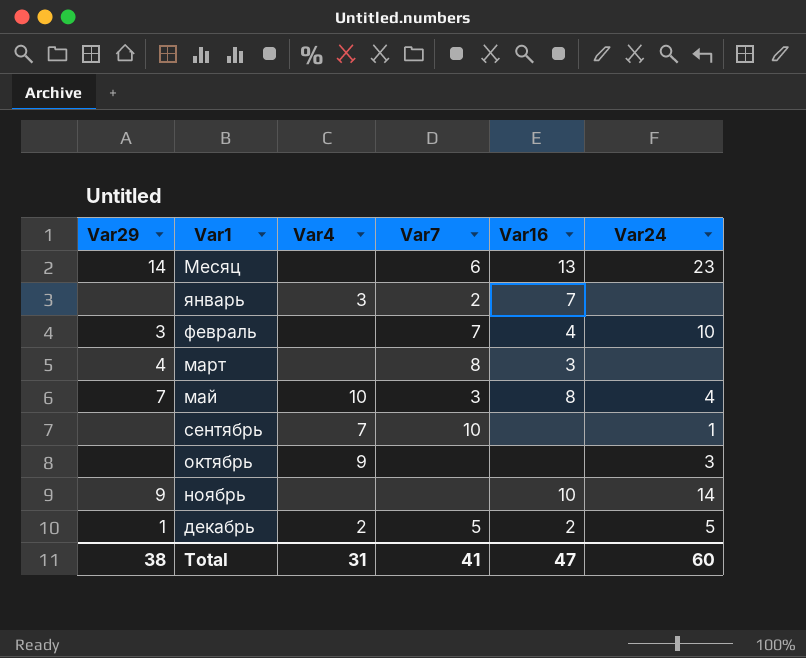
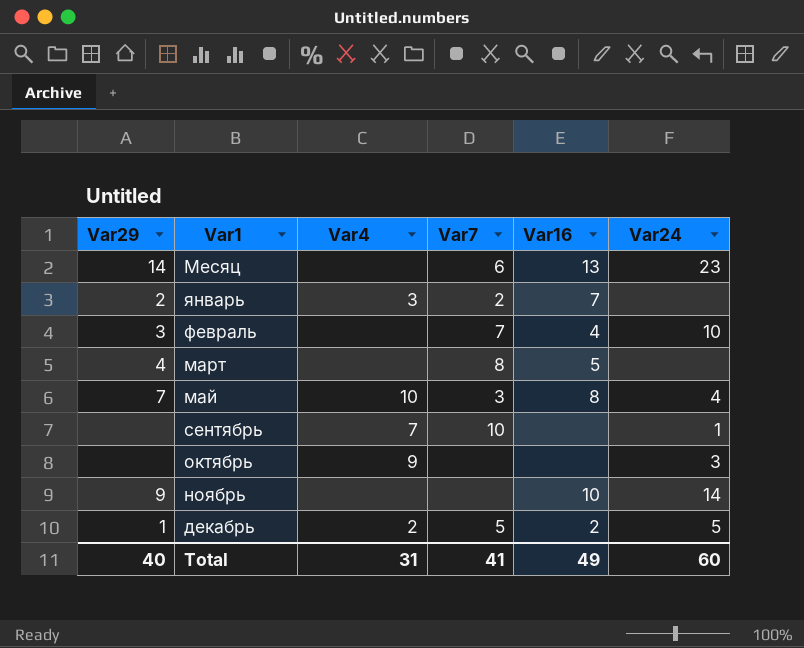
январь | Var29: none -> 2
март | Var16: 3 -> 5
Total | Var29: 38 -> 40
Total | Var16: 47 -> 49

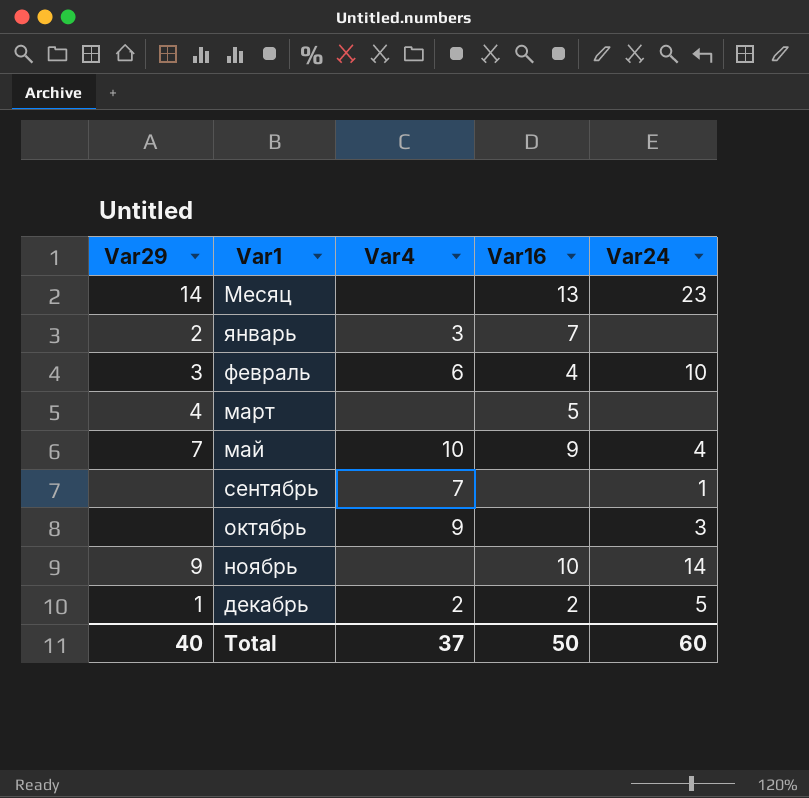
column Var7 | position: 4 -> none
февраль | Var4: none -> 6
май | Var16: 8 -> 9
Total | Var4: 31 -> 37
Total | Var16: 49 -> 50

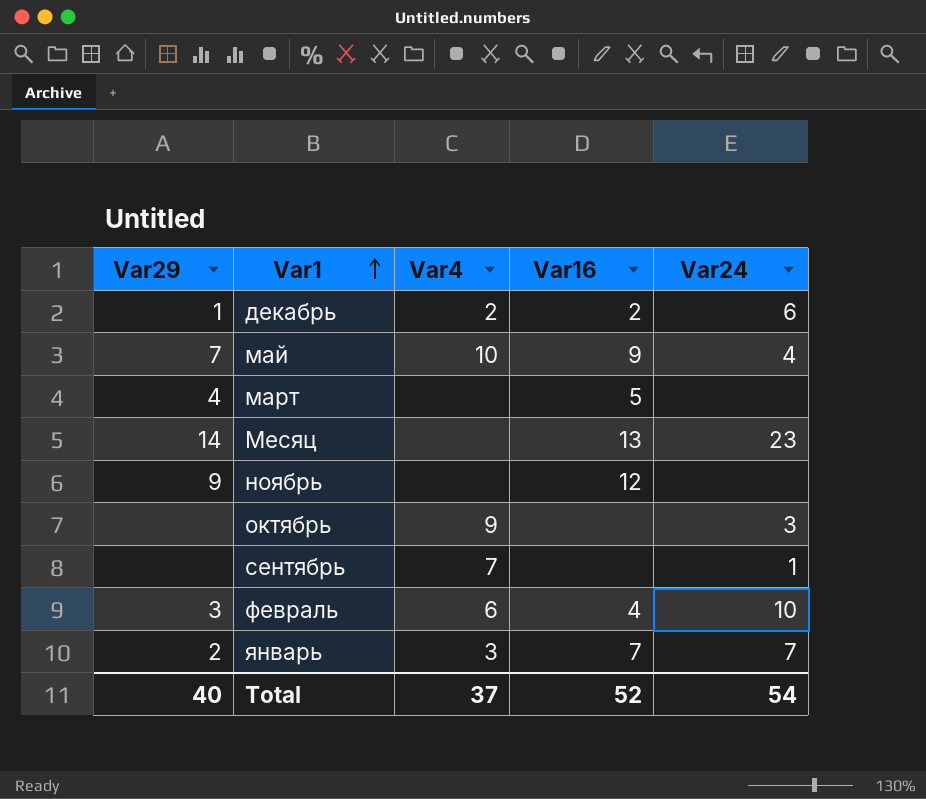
row order: none -> Var1 ascending
декабрь | Var24: 5 -> 6
ноябрь | Var16: 10 -> 12
ноябрь | Var24: 14 -> none
январь | Var24: none -> 7
Total | Var16: 50 -> 52
Total | Var24: 60 -> 54

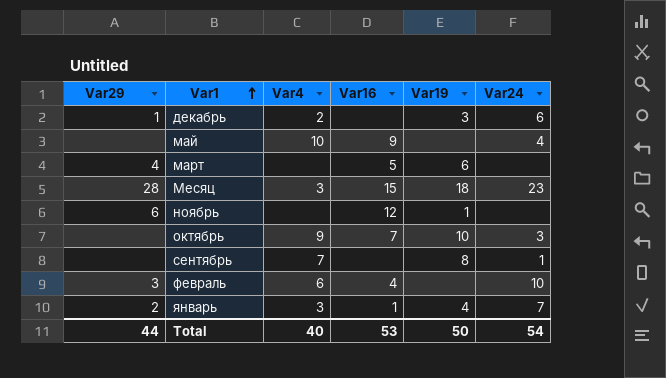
column Var19 | position: none -> 5
декабрь | Var16: 2 -> none
май | Var29: 7 -> none
Месяц | Var29: 14 -> 28
Месяц | Var4: none -> 3
Месяц | Var16: 13 -> 15
ноябрь | Var29: 9 -> 6
октябрь | Var16: none -> 7
январь | Var16: 7 -> 1
Total | Var29: 40 -> 44
Total | Var4: 37 -> 40
Total | Var16: 52 -> 53

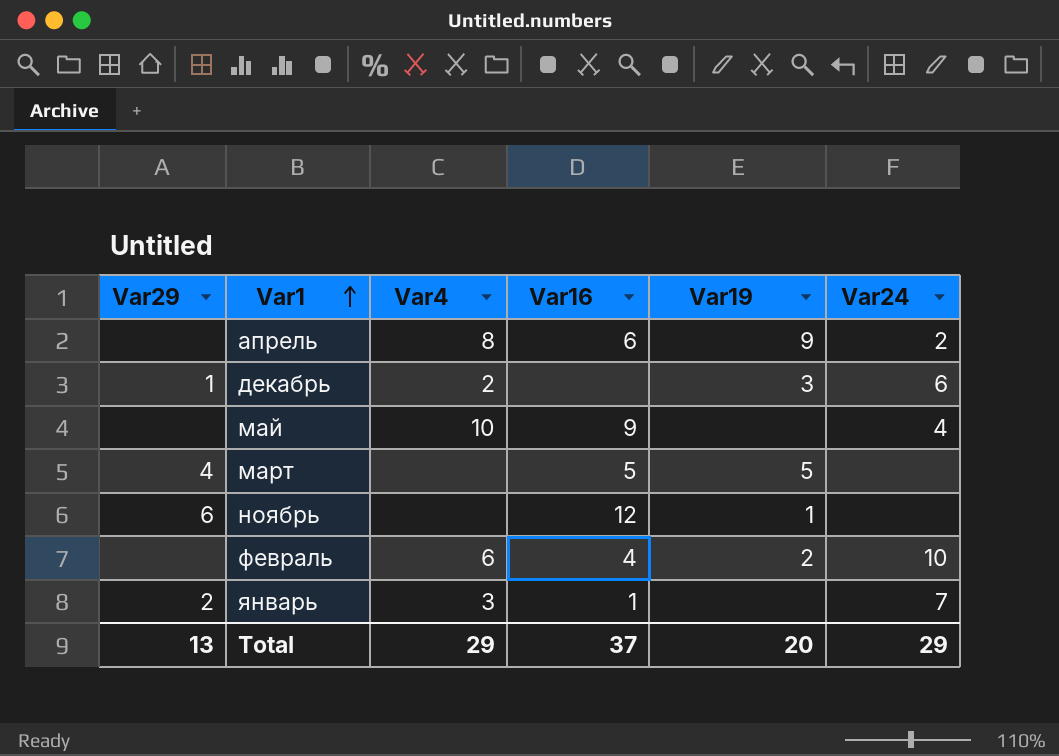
row Месяц: 28 | 3 | 15 | 18 | 23 -> none
row октябрь: none | 9 | 7 | 10 | 3 -> none
row сентябрь: none | 7 | none | 8 | 1 -> none
row апрель: none -> none | 8 | 6 | 9 | 2
март | Var19: 6 -> 5
февраль | Var29: 3 -> none
февраль | Var19: none -> 2
январь | Var19: 4 -> none
Total | Var29: 44 -> 13
Total | Var4: 40 -> 29
Total | Var16: 53 -> 37
Total | Var19: 50 -> 20
Total | Var24: 54 -> 29

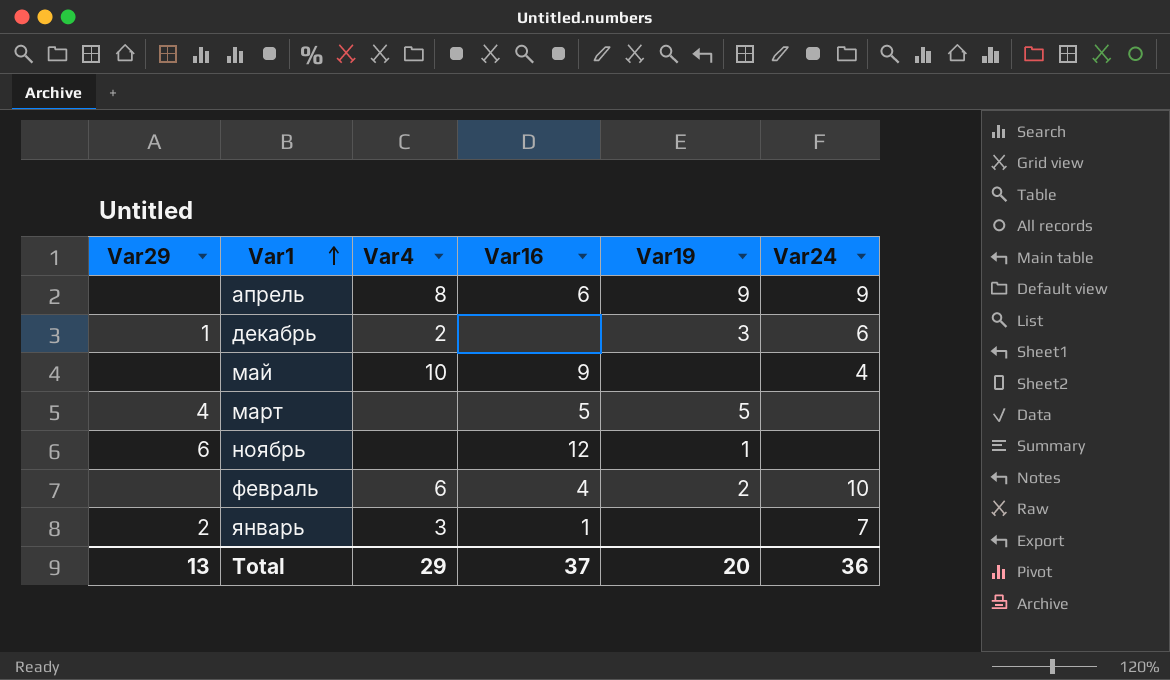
апрель | Var24: 2 -> 9
Total | Var24: 29 -> 36

